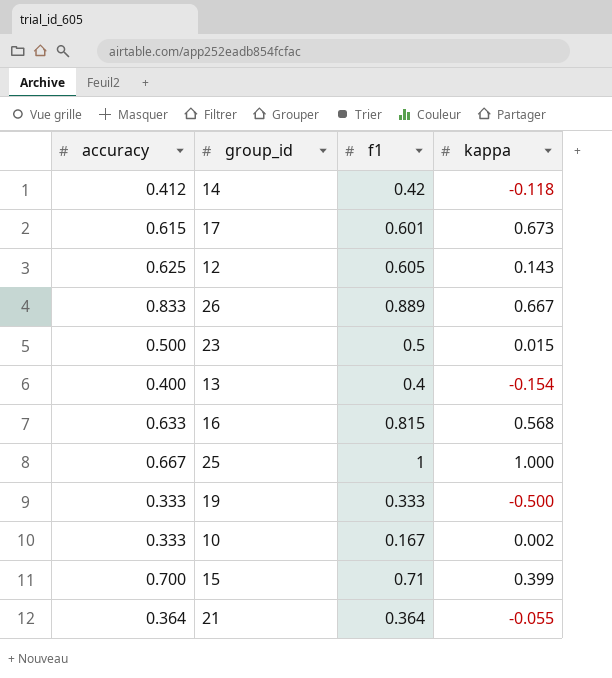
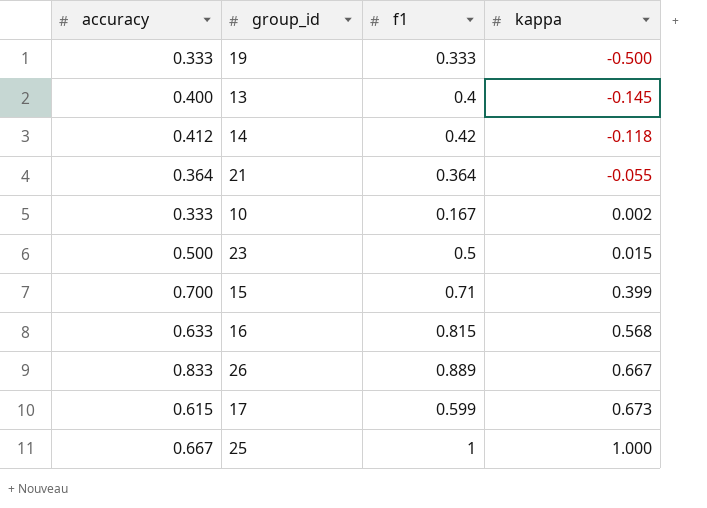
row order: none -> kappa ascending
row 12: 0.625 | 0.605 | 0.143 -> none
13 | kappa: -0.154 -> -0.145
17 | f1: 0.601 -> 0.599

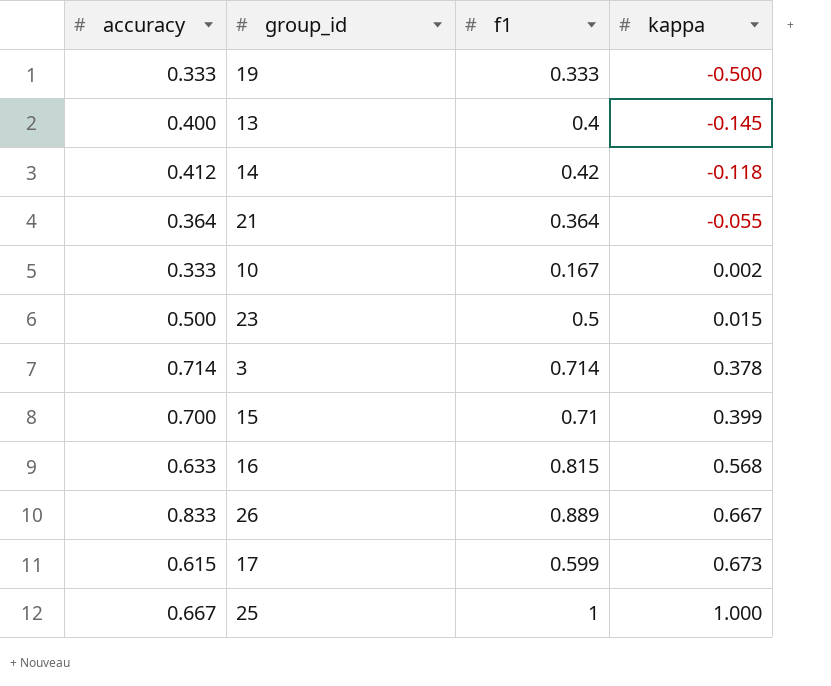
row 3: none -> 0.714 | 0.714 | 0.378

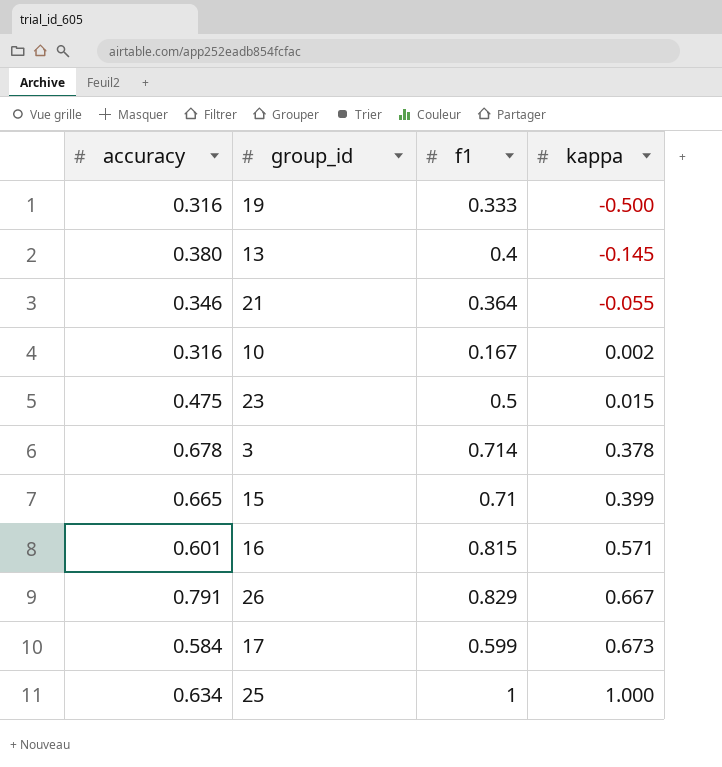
row 14: 0.412 | 0.42 | -0.118 -> none
19 | accuracy: 0.333 -> 0.316
13 | accuracy: 0.400 -> 0.380
21 | accuracy: 0.364 -> 0.346
10 | accuracy: 0.333 -> 0.316
23 | accuracy: 0.500 -> 0.475
3 | accuracy: 0.714 -> 0.678
15 | accuracy: 0.700 -> 0.665
16 | accuracy: 0.633 -> 0.601
16 | kappa: 0.568 -> 0.571
26 | accuracy: 0.833 -> 0.791
26 | f1: 0.889 -> 0.829
17 | accuracy: 0.615 -> 0.584
25 | accuracy: 0.667 -> 0.634

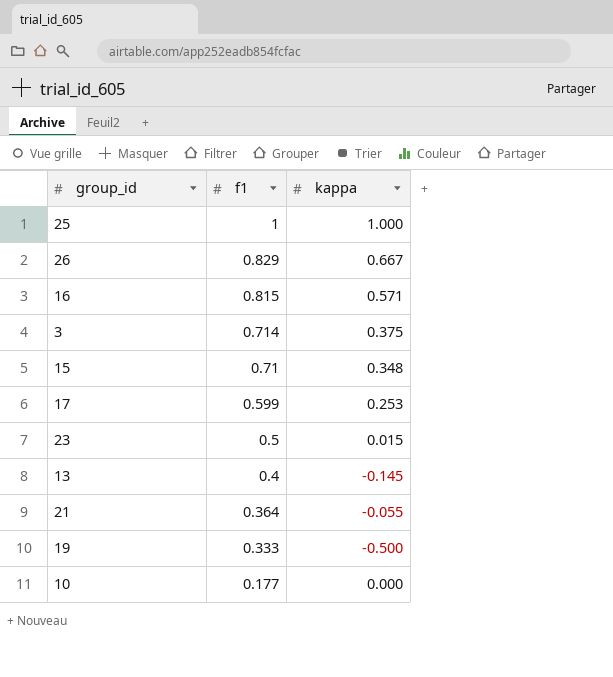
row order: kappa ascending -> f1 descending
column accuracy | position: 1 -> none
3 | kappa: 0.378 -> 0.375
15 | kappa: 0.399 -> 0.348
17 | kappa: 0.673 -> 0.253
10 | f1: 0.167 -> 0.177
10 | kappa: 0.002 -> 0.000

